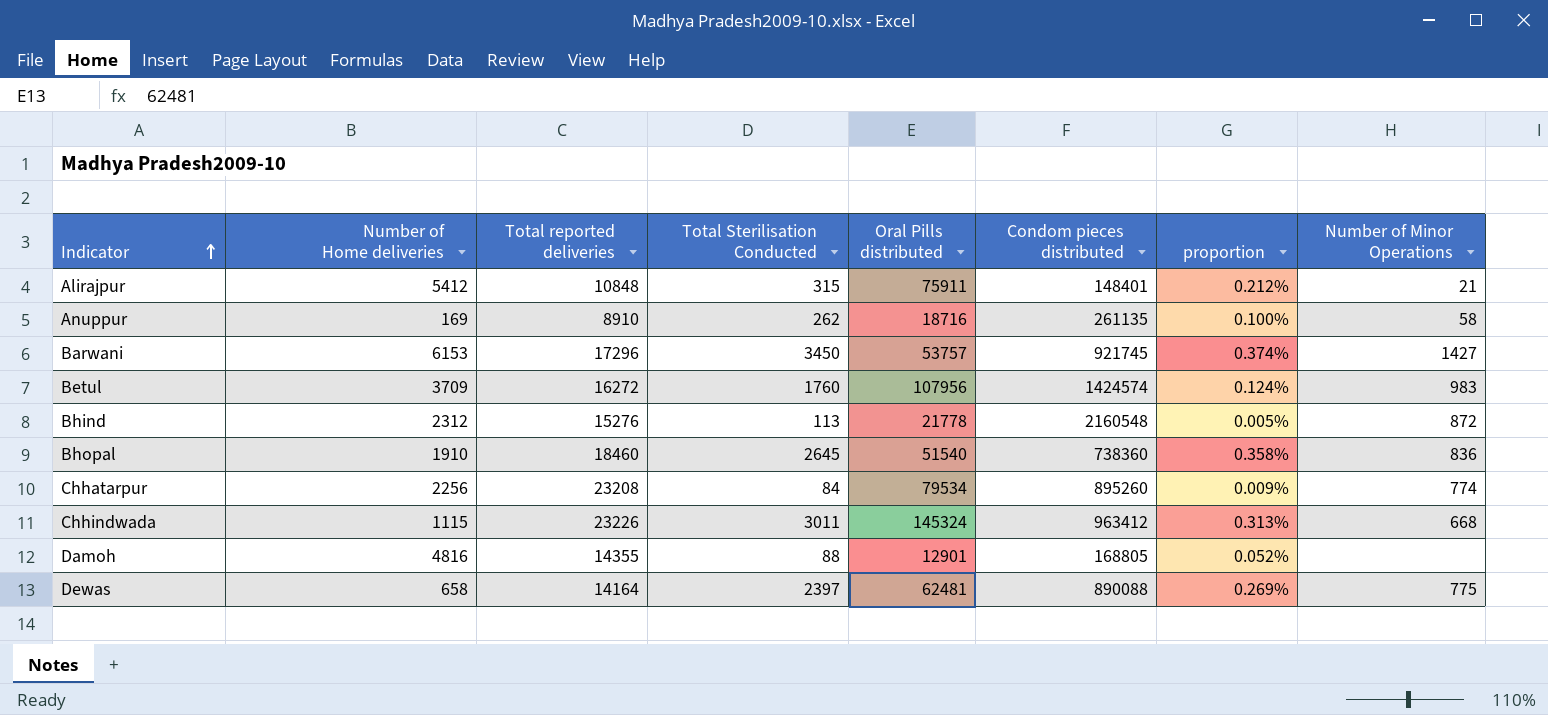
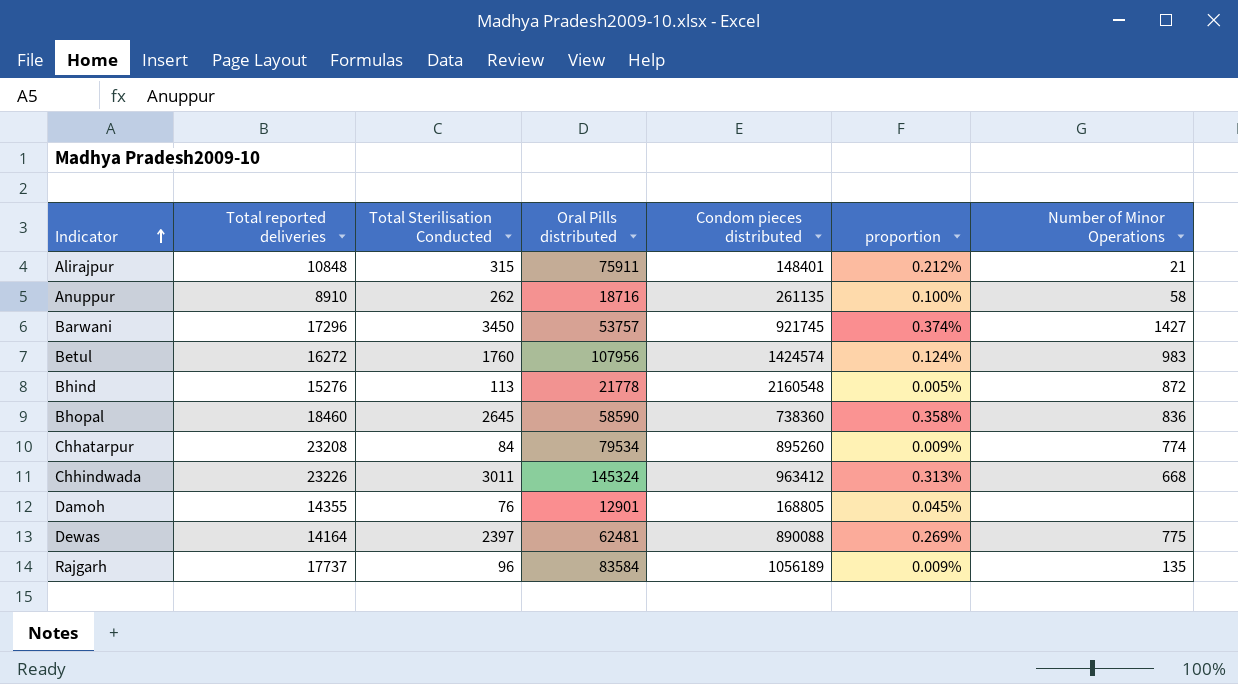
column Number of Home deliveries | position: 2 -> none
Bhopal | Oral Pills distributed: 51540 -> 58590
Damoh | Total Sterilisation Conducted: 88 -> 76
Damoh | proportion: 0.052% -> 0.045%
row Rajgarh: none -> 17737 | 96 | 83584 | 1056189 | 0.009% | 135

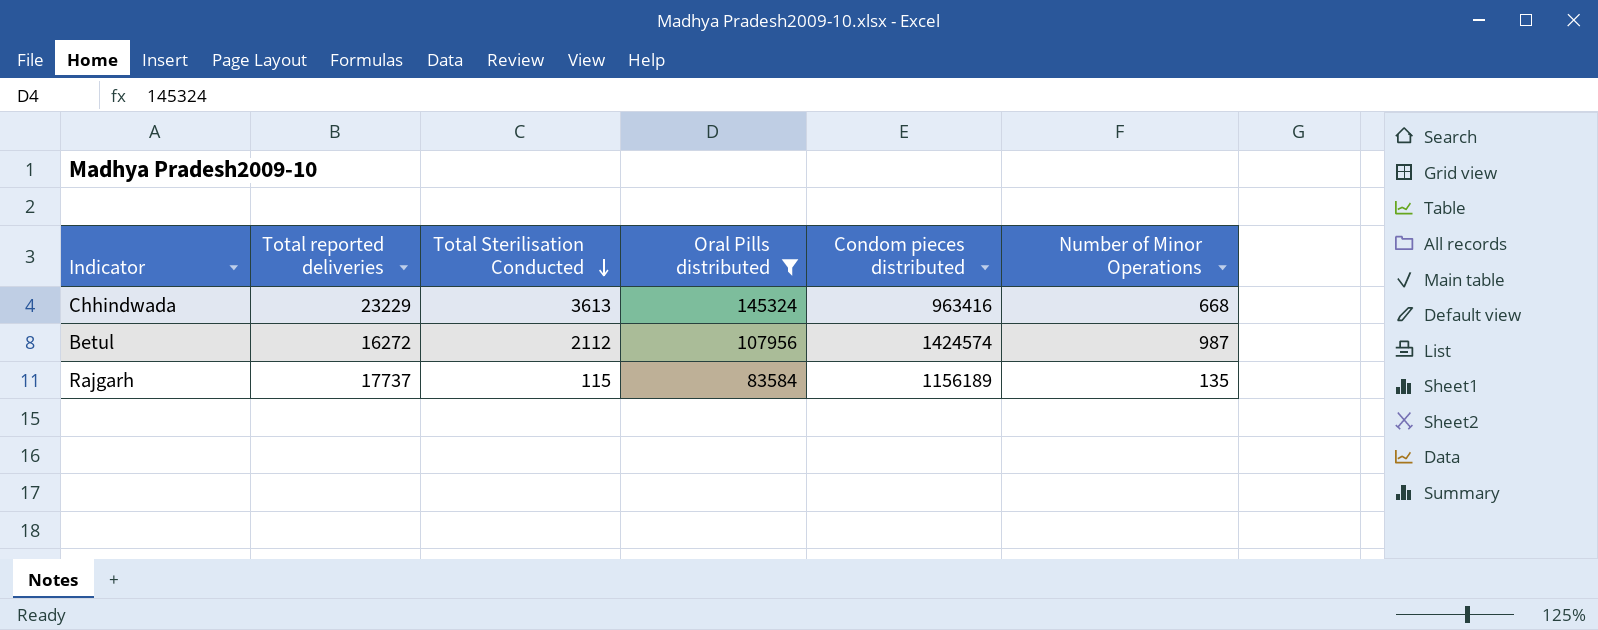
filter: none -> Oral Pills distributed >= 83584
row order: Indicator ascending -> Total Sterilisation Conducted descending
column proportion | formula: [Total Sterilisation Conducted] / [Condom pieces distributed] -> none
Chhindwada | Total reported deliveries: 23226 -> 23229
Chhindwada | Total Sterilisation Conducted: 3011 -> 3613
Chhindwada | Condom pieces distributed: 963412 -> 963416
Betul | Total Sterilisation Conducted: 1760 -> 2112
Betul | Number of Minor Operations: 983 -> 987
Rajgarh | Total Sterilisation Conducted: 96 -> 115
Rajgarh | Condom pieces distributed: 1056189 -> 1156189

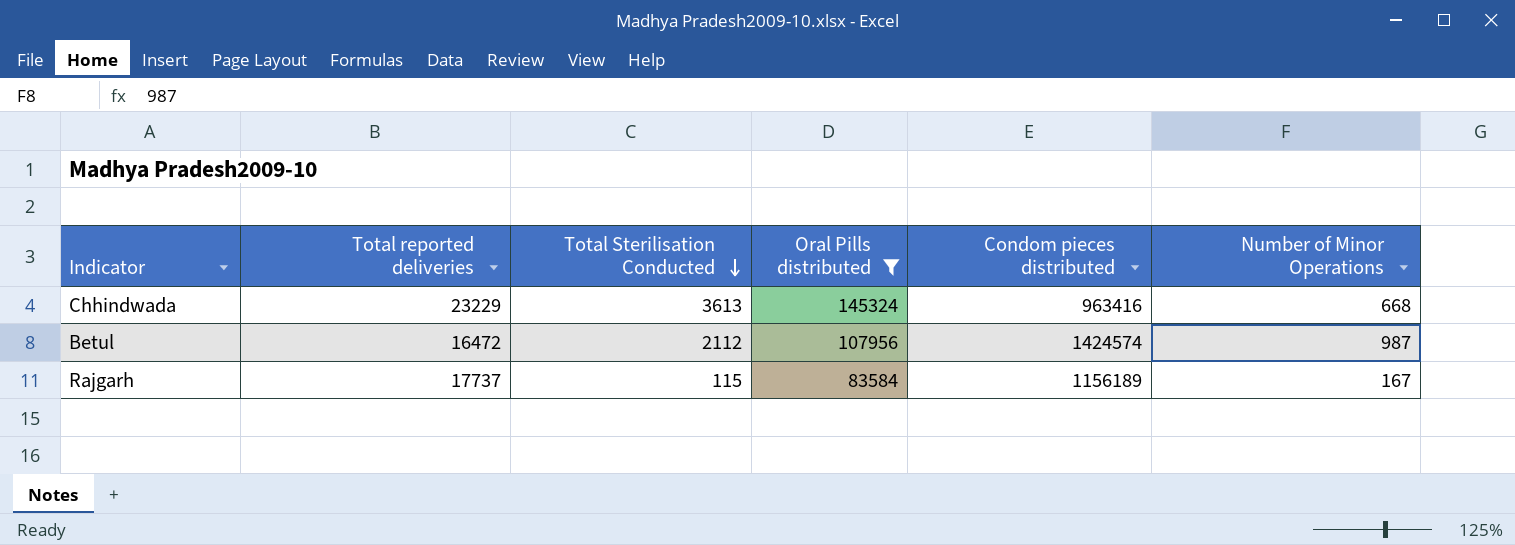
Betul | Total reported deliveries: 16272 -> 16472
Rajgarh | Number of Minor Operations: 135 -> 167

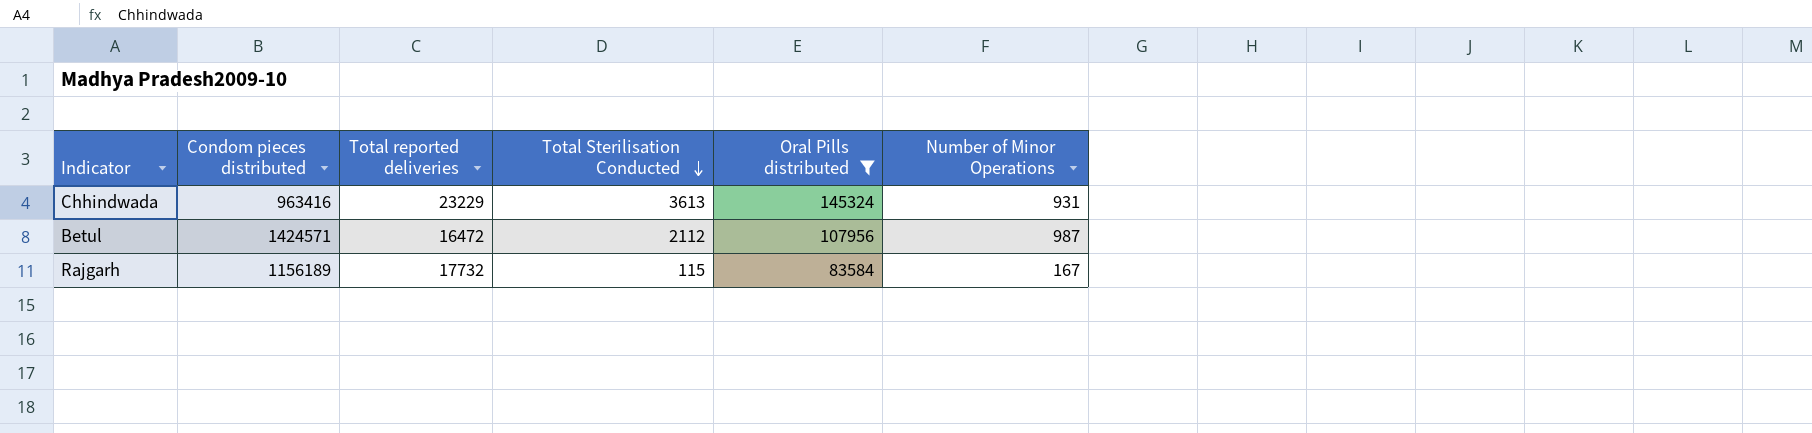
column Condom pieces distributed | position: 5 -> 2
Chhindwada | Number of Minor Operations: 668 -> 931
Betul | Condom pieces distributed: 1424574 -> 1424571
Rajgarh | Total reported deliveries: 17737 -> 17732

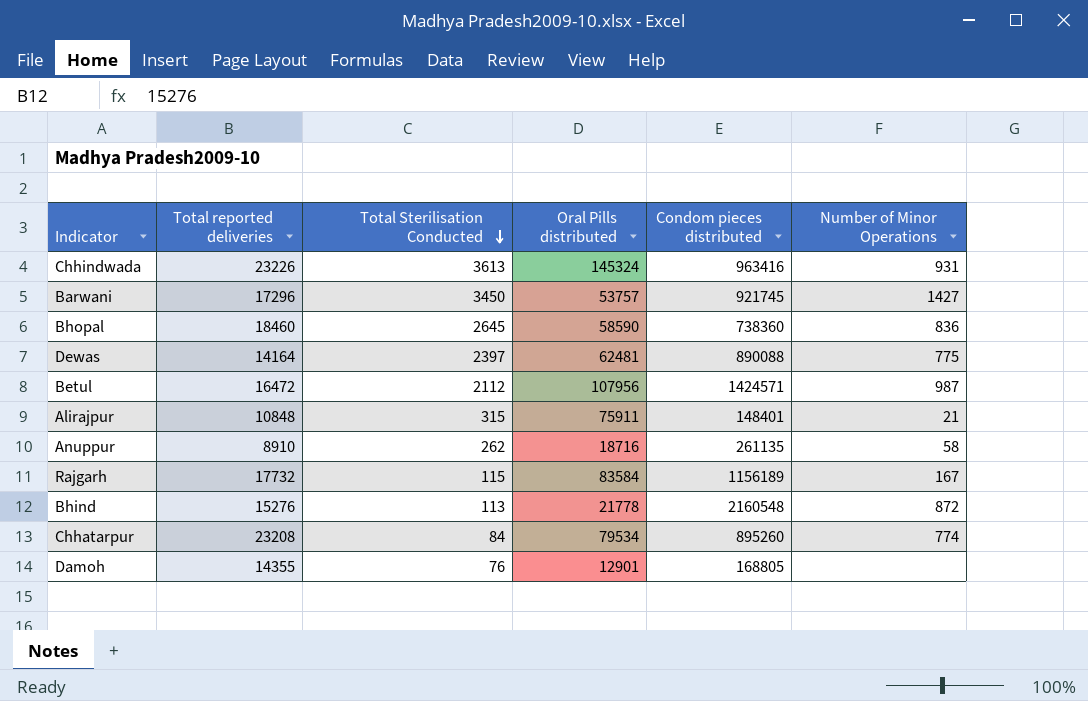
filter: Oral Pills distributed >= 83584 -> none
column Condom pieces distributed | position: 2 -> 5
Chhindwada | Total reported deliveries: 23229 -> 23226

